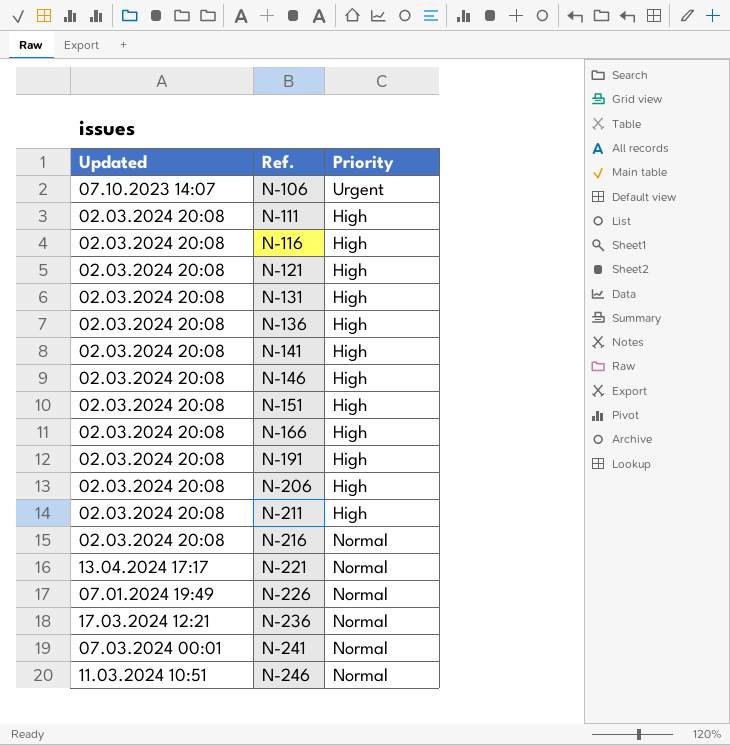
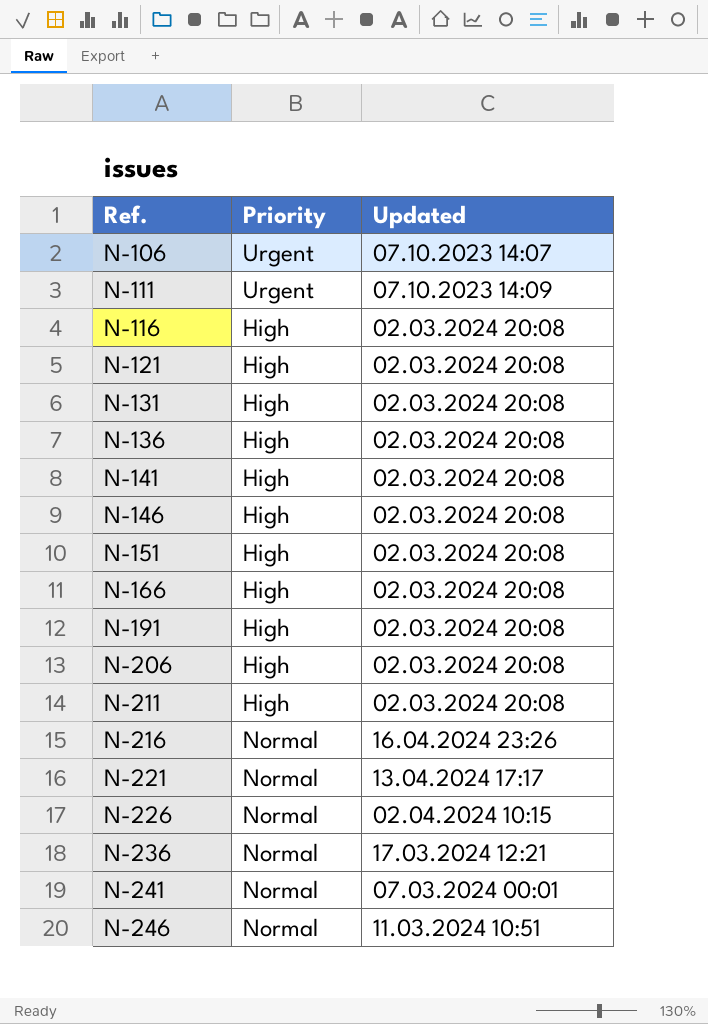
column Updated | position: 1 -> 3
N-111 | Priority: High -> Urgent
N-111 | Updated: 02.03.2024 20:08 -> 07.10.2023 14:09
N-216 | Updated: 02.03.2024 20:08 -> 16.04.2024 23:26
N-226 | Updated: 07.01.2024 19:49 -> 02.04.2024 10:15

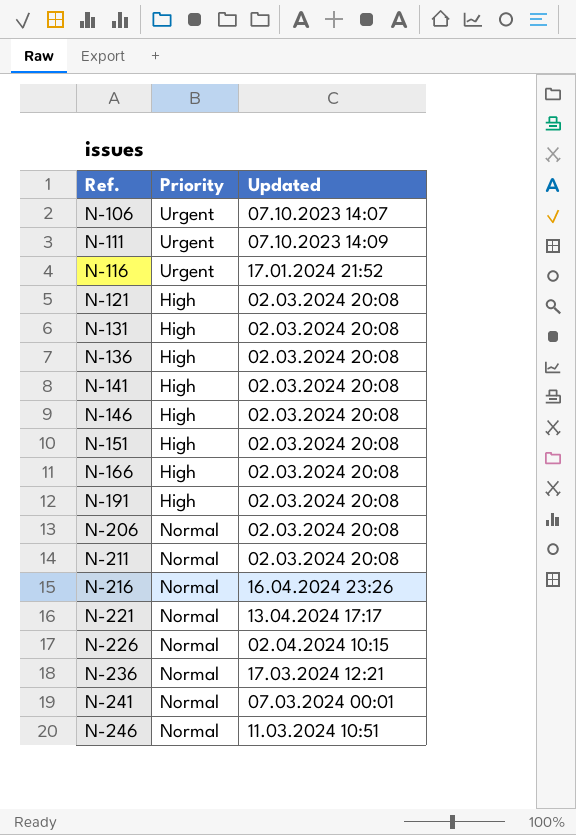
N-116 | Priority: High -> Urgent
N-116 | Updated: 02.03.2024 20:08 -> 17.01.2024 21:52
N-206 | Priority: High -> Normal
N-211 | Priority: High -> Normal

